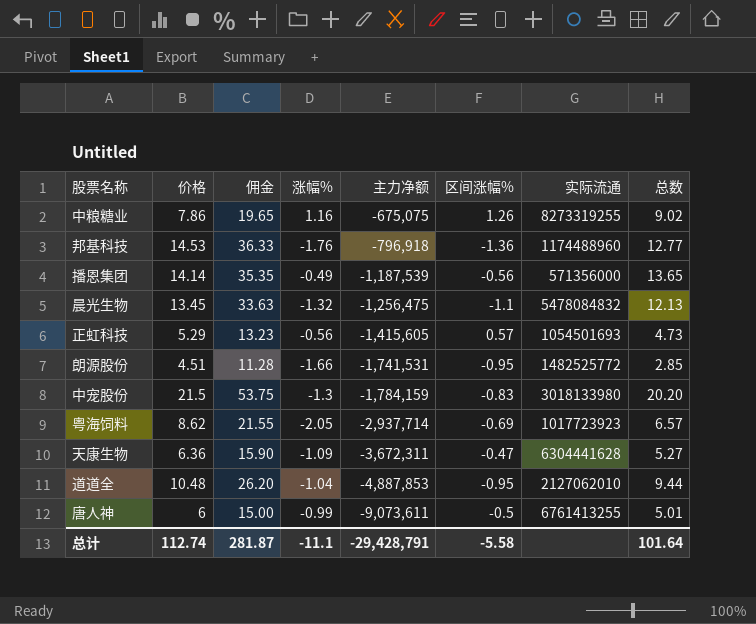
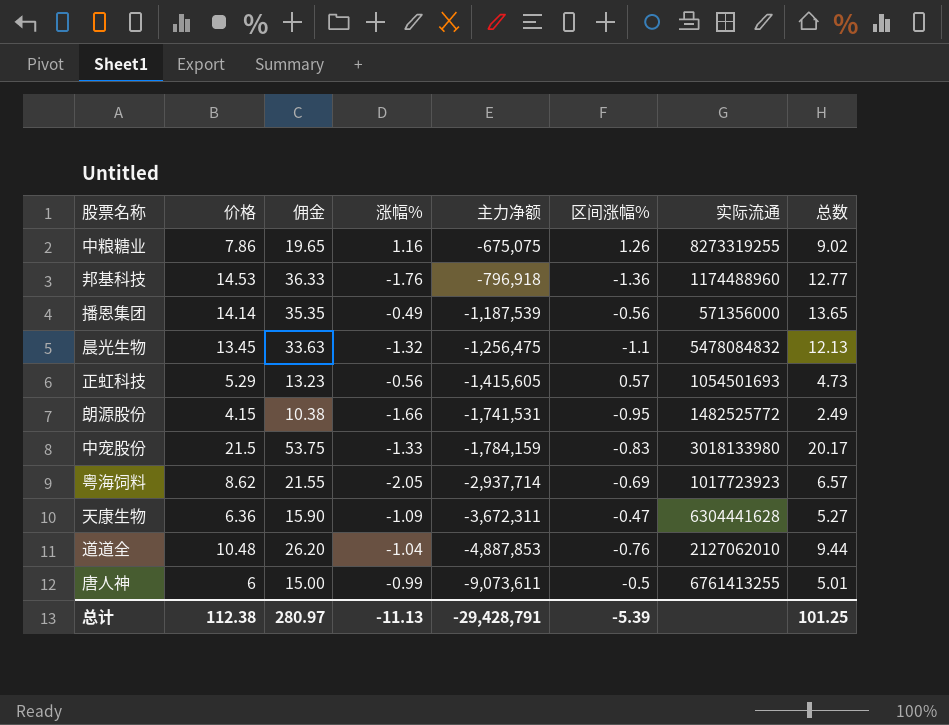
朗源股份 | 价格: 4.51 -> 4.15
朗源股份 | 佣金: 11.28 -> 10.38
朗源股份 | 总数: 2.85 -> 2.49
中宠股份 | 涨幅%: -1.3 -> -1.33
中宠股份 | 总数: 20.20 -> 20.17
道道全 | 区间涨幅%: -0.95 -> -0.76
总计 | 价格: 112.74 -> 112.38
总计 | 佣金: 281.87 -> 280.97
总计 | 涨幅%: -11.1 -> -11.13
总计 | 区间涨幅%: -5.58 -> -5.39
总计 | 总数: 101.64 -> 101.25

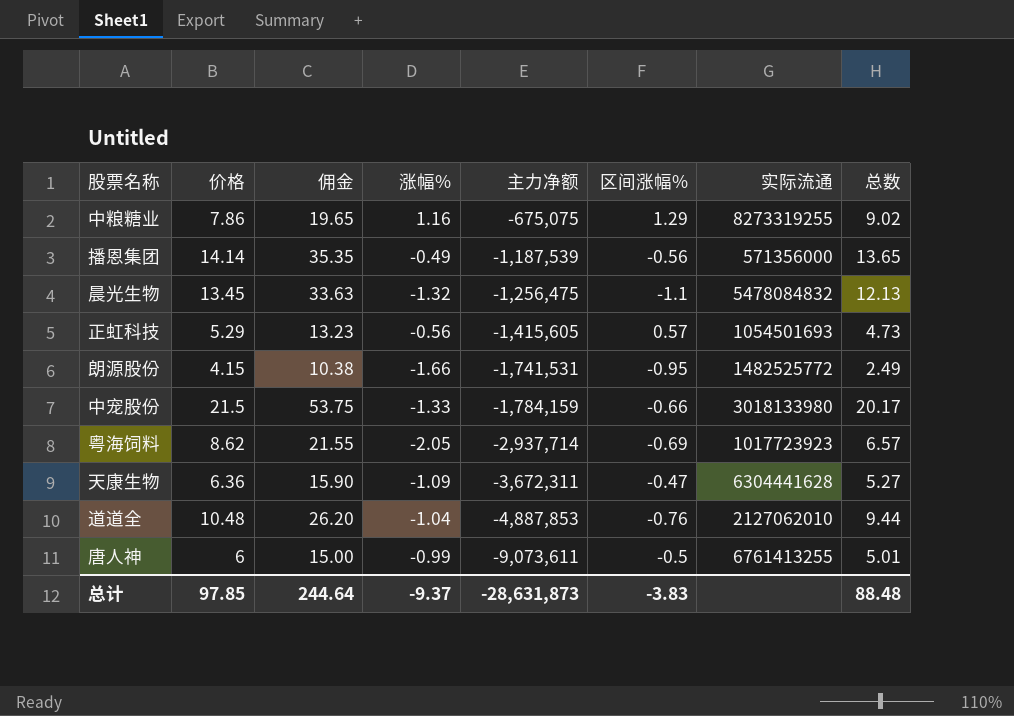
row 邦基科技: 14.53 | 36.33 | -1.76 | -796,918 | -1.36 | 1174488960 | 12.77 -> none
中粮糖业 | 区间涨幅%: 1.26 -> 1.29
中宠股份 | 区间涨幅%: -0.83 -> -0.66
总计 | 价格: 112.38 -> 97.85
总计 | 佣金: 280.97 -> 244.64
总计 | 涨幅%: -11.13 -> -9.37
总计 | 主力净额: -29,428,791 -> -28,631,873
总计 | 区间涨幅%: -5.39 -> -3.83
总计 | 总数: 101.25 -> 88.48

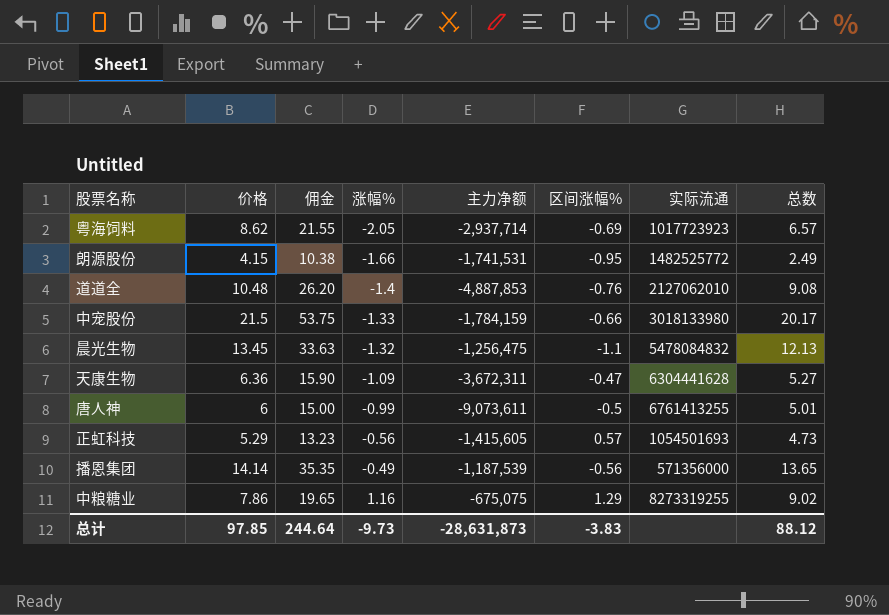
row order: 主力净额 descending -> 涨幅% ascending
道道全 | 涨幅%: -1.04 -> -1.4
道道全 | 总数: 9.44 -> 9.08
总计 | 涨幅%: -9.37 -> -9.73
总计 | 总数: 88.48 -> 88.12

